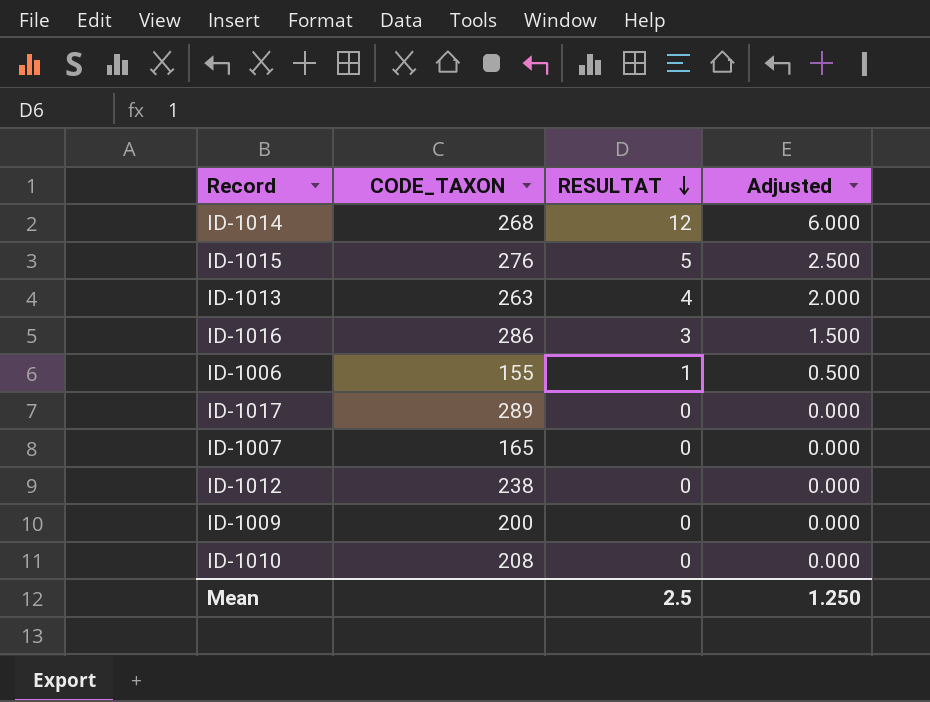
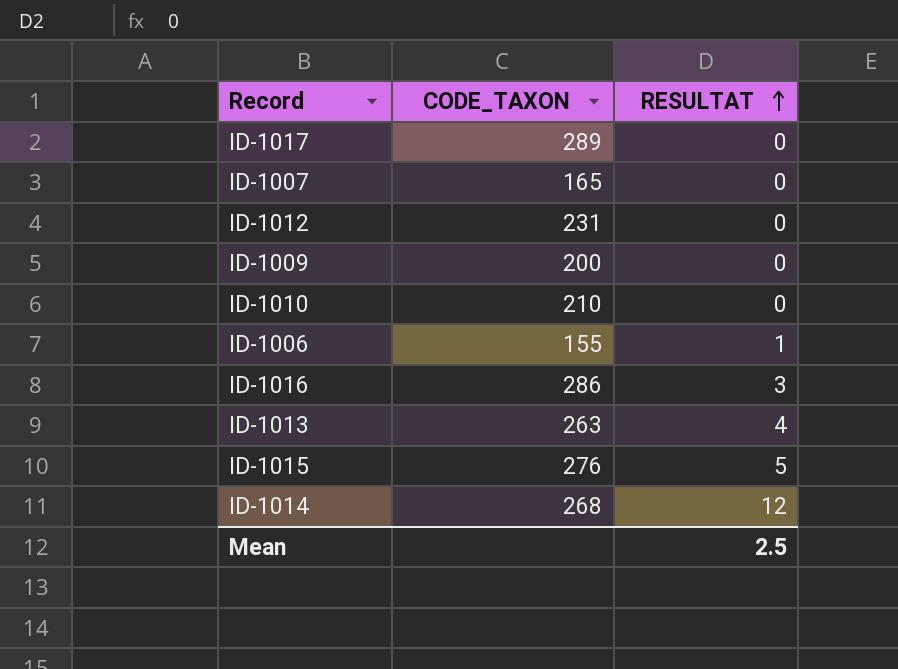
row order: RESULTAT descending -> RESULTAT ascending
column Adjusted | formula: [RESULTAT] * 0.5 -> none
ID-1012 | CODE_TAXON: 238 -> 231
ID-1010 | CODE_TAXON: 208 -> 210

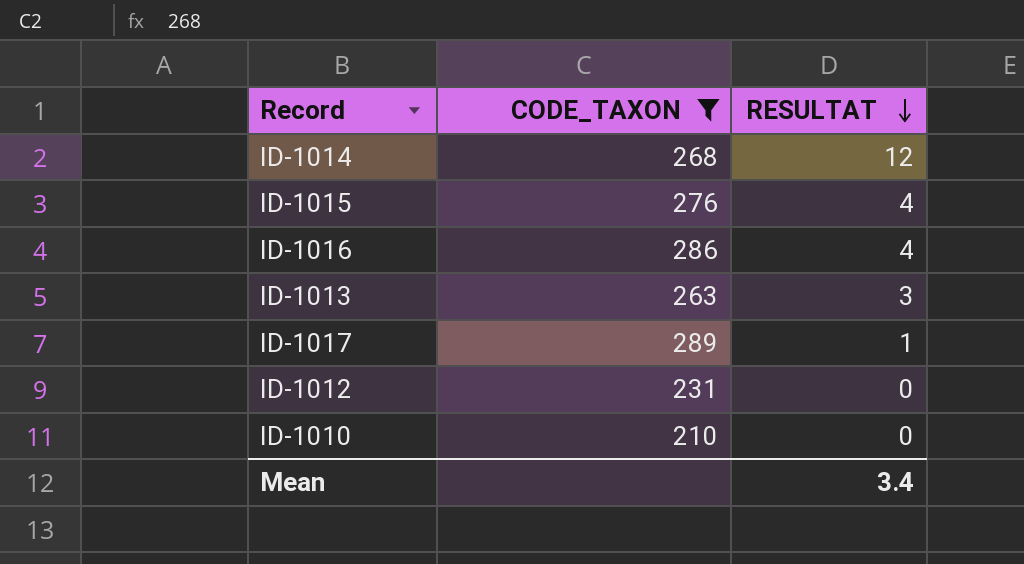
filter: none -> CODE_TAXON >= 210
row order: RESULTAT ascending -> RESULTAT descending
ID-1015 | RESULTAT: 5 -> 4
ID-1016 | RESULTAT: 3 -> 4
ID-1013 | RESULTAT: 4 -> 3
ID-1017 | RESULTAT: 0 -> 1
Mean | RESULTAT: 2.5 -> 3.4

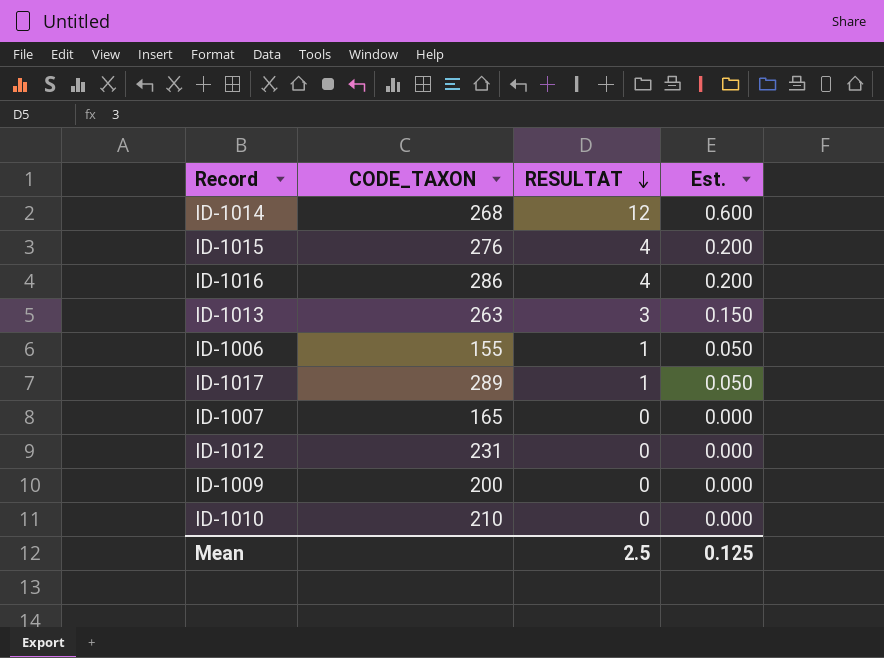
filter: CODE_TAXON >= 210 -> none
column Est. | formula: none -> [RESULTAT] * 0.05
Mean | RESULTAT: 3.4 -> 2.5

